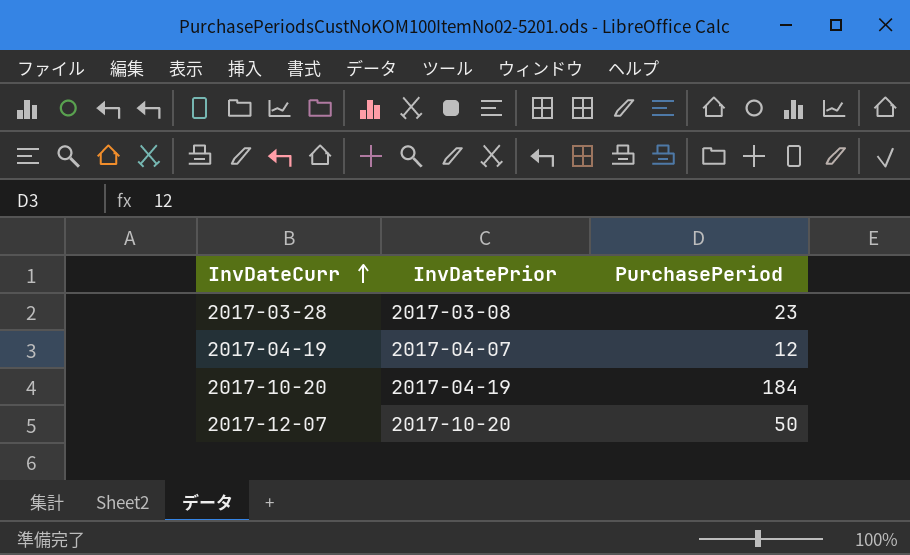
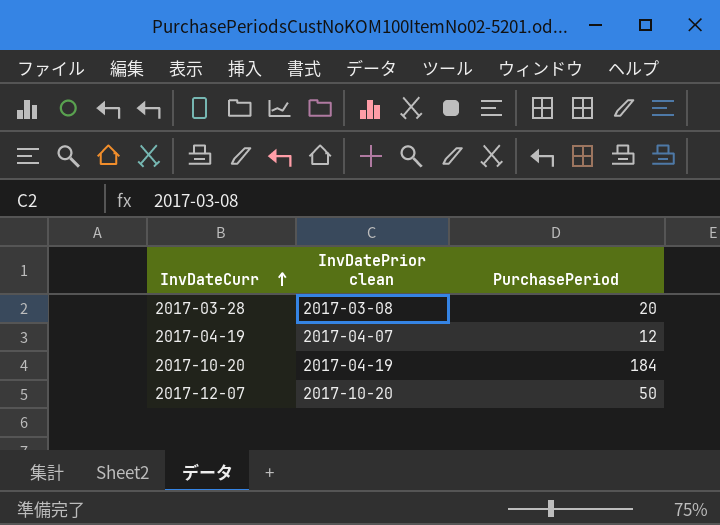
column name: InvDatePrior -> InvDatePrior clean
2017-03-28 | PurchasePeriod: 23 -> 20

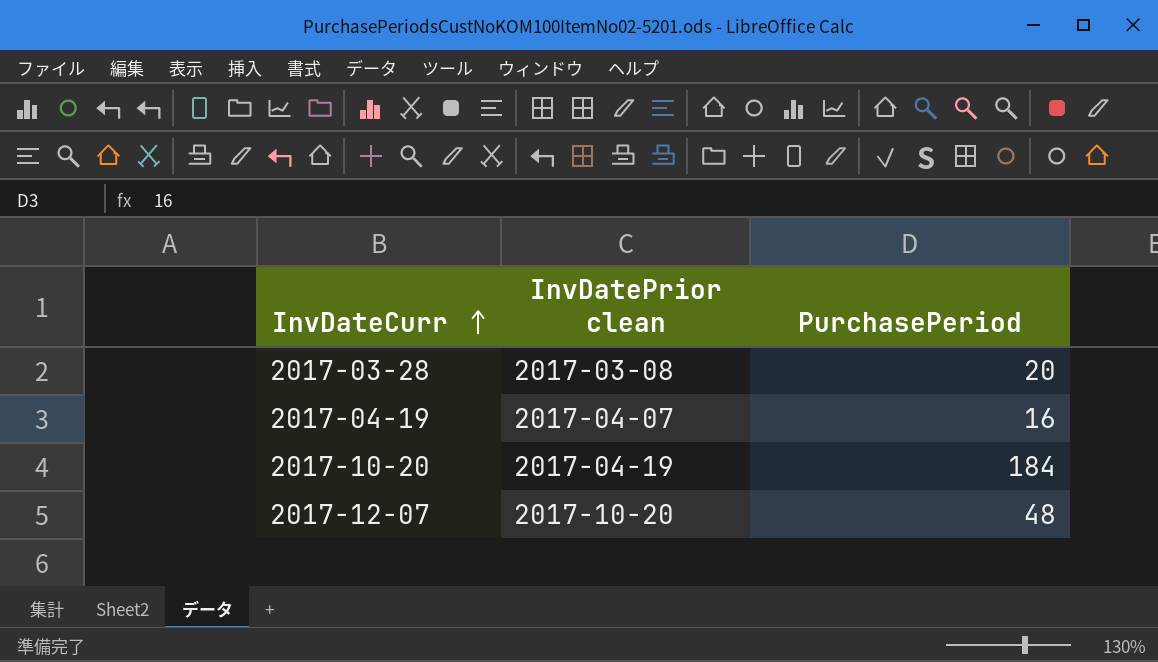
2017-04-19 | PurchasePeriod: 12 -> 16
2017-12-07 | PurchasePeriod: 50 -> 48

